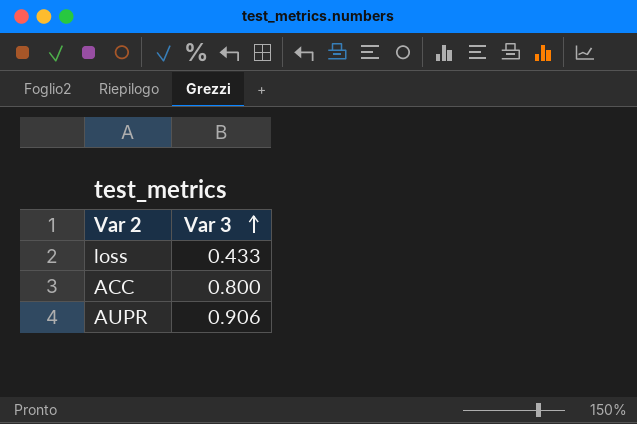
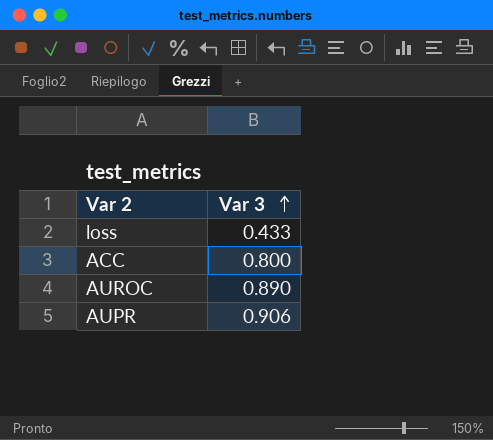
row AUROC: none -> 0.890

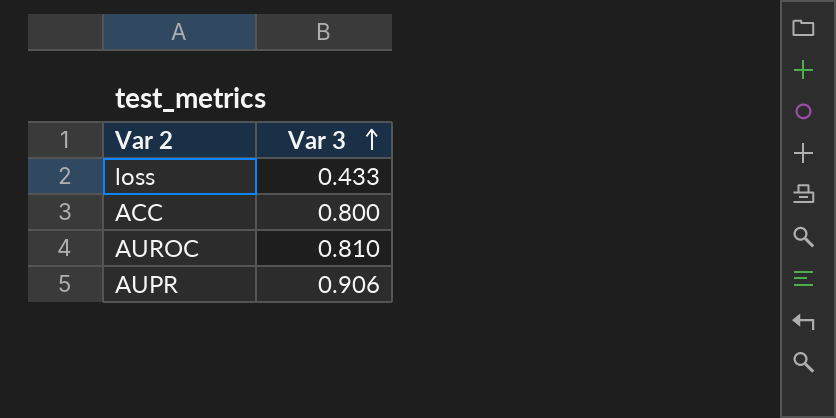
AUROC | Var 3: 0.890 -> 0.810

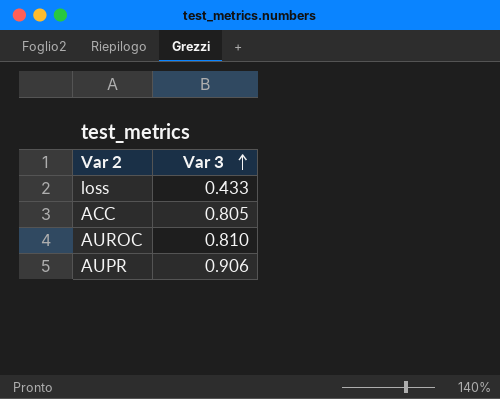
ACC | Var 3: 0.800 -> 0.805

